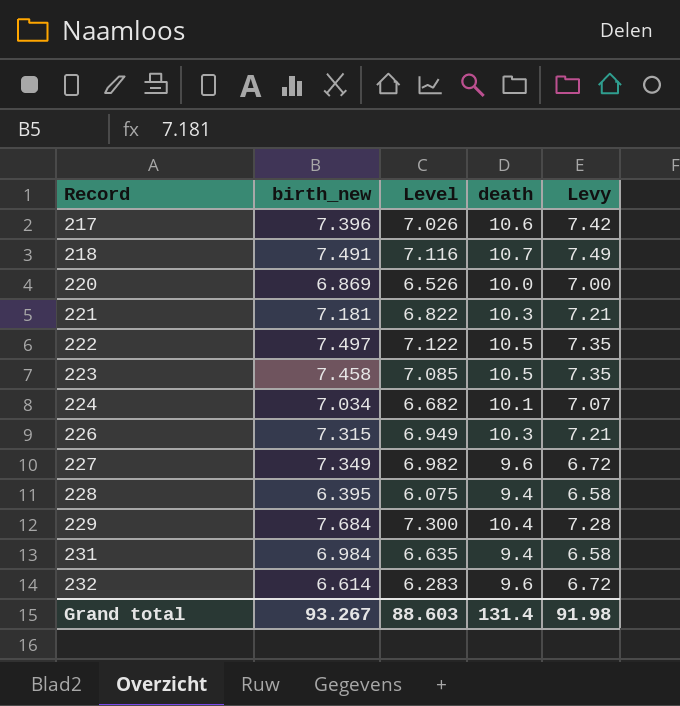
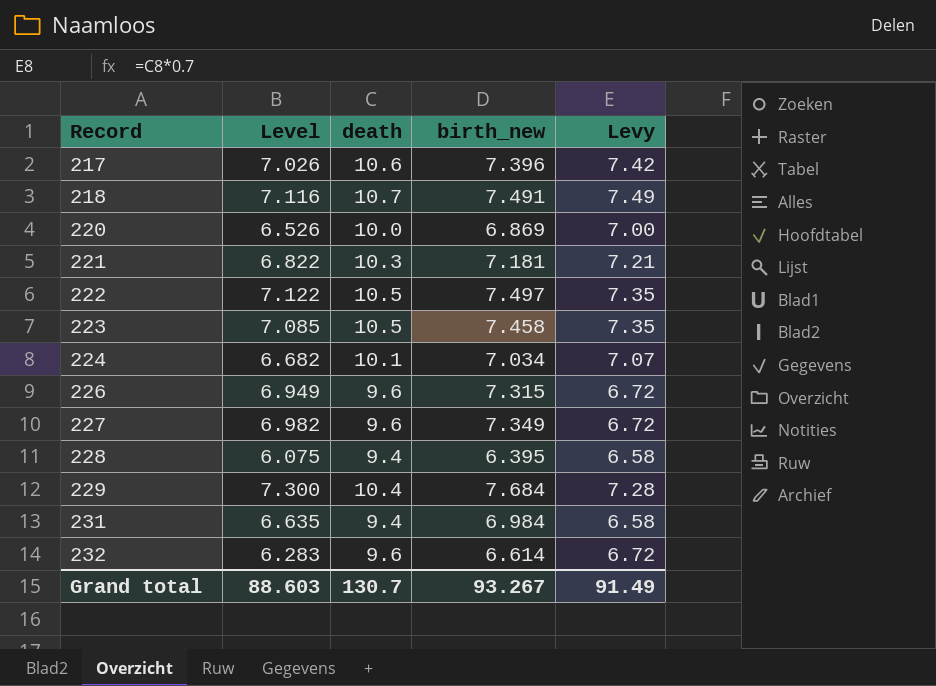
column birth_new | position: 2 -> 4
226 | death: 10.3 -> 9.6
226 | Levy: 7.21 -> 6.72
Grand total | death: 131.4 -> 130.7
Grand total | Levy: 91.98 -> 91.49

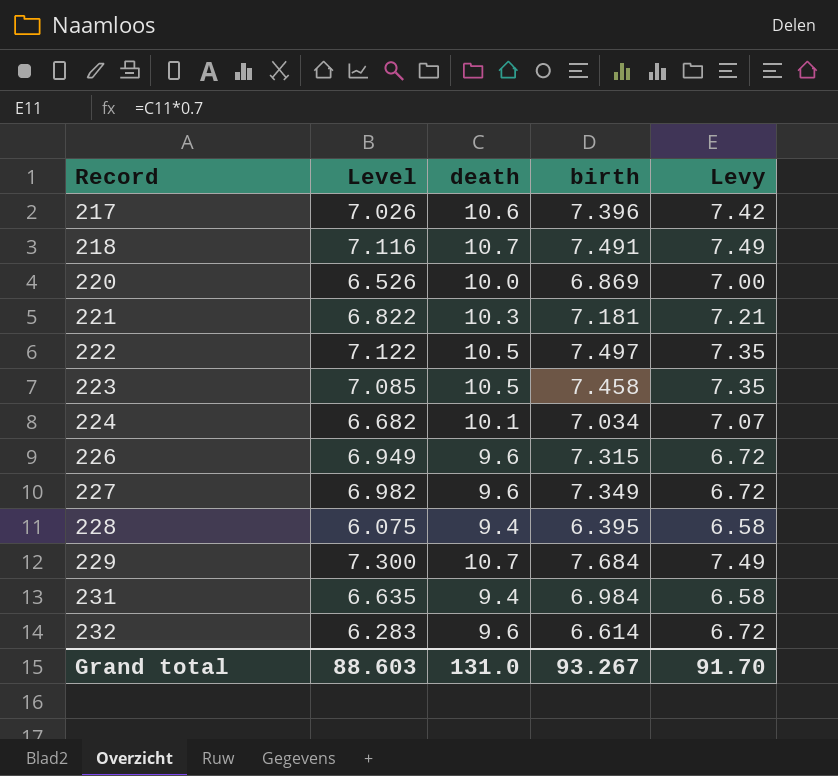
column name: birth_new -> birth
229 | death: 10.4 -> 10.7
229 | Levy: 7.28 -> 7.49
Grand total | death: 130.7 -> 131.0
Grand total | Levy: 91.49 -> 91.70

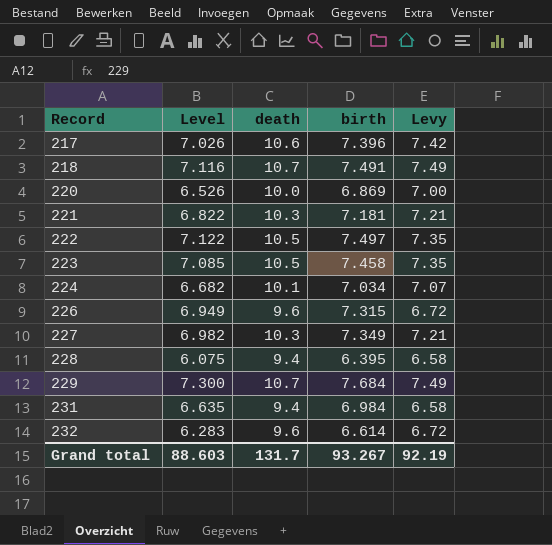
227 | death: 9.6 -> 10.3
227 | Levy: 6.72 -> 7.21
Grand total | death: 131.0 -> 131.7
Grand total | Levy: 91.70 -> 92.19

